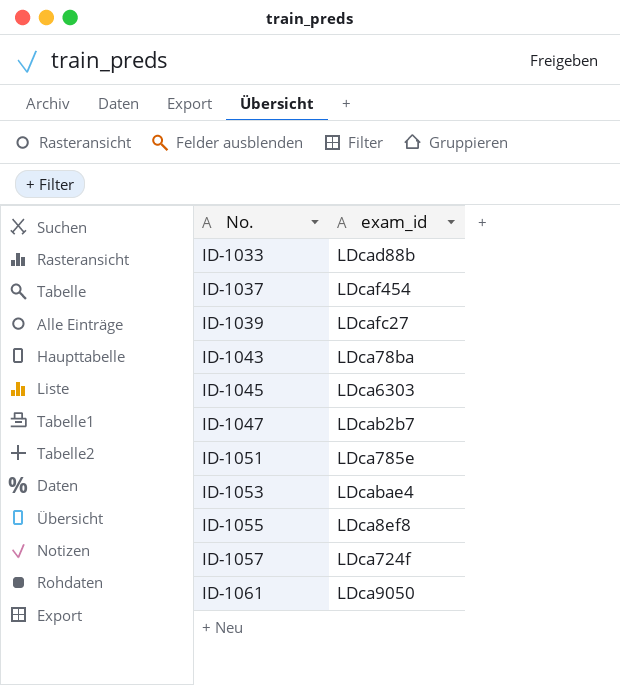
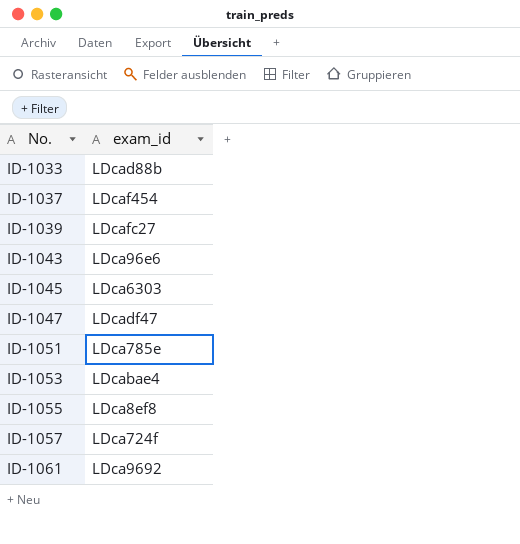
ID-1043 | exam_id: LDca78ba -> LDca96e6
ID-1047 | exam_id: LDcab2b7 -> LDcadf47
ID-1061 | exam_id: LDca9050 -> LDca9692

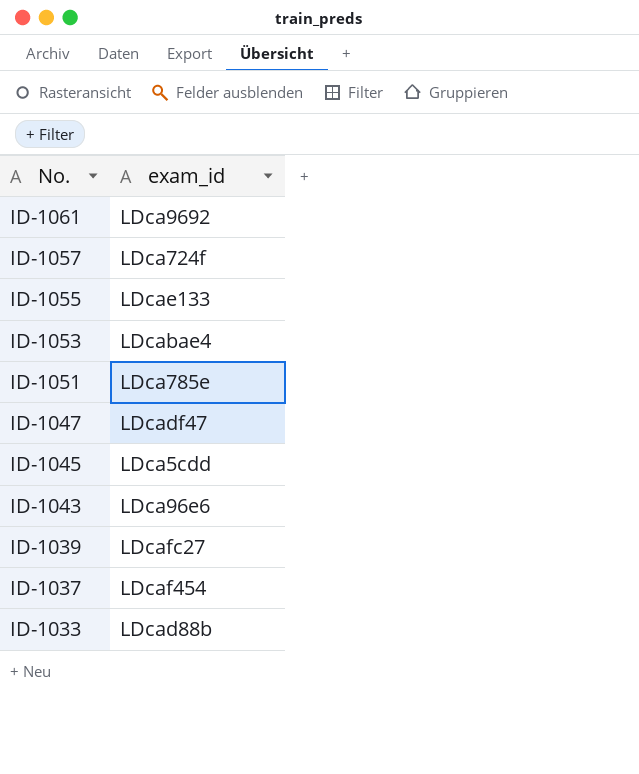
row order: No. ascending -> No. descending
ID-1055 | exam_id: LDca8ef8 -> LDcae133
ID-1045 | exam_id: LDca6303 -> LDca5cdd

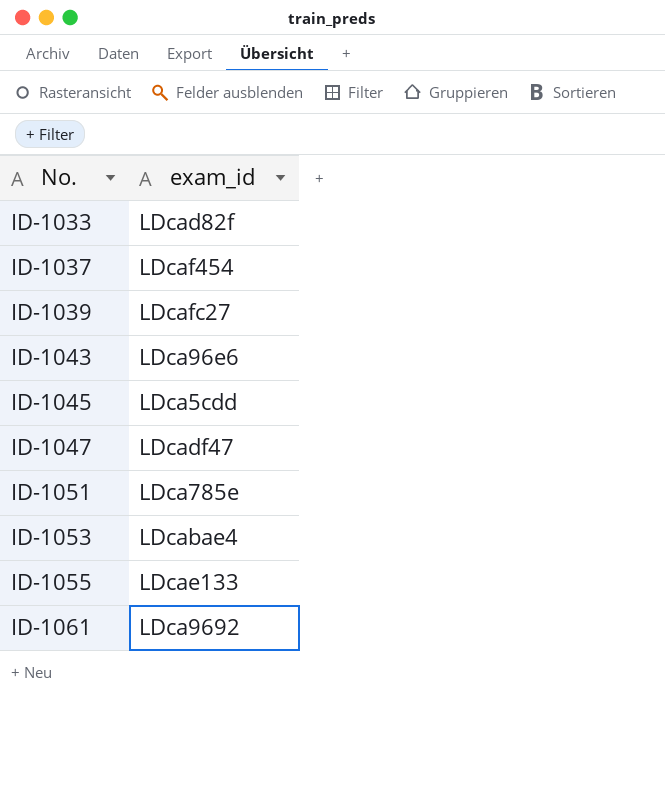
row order: No. descending -> No. ascending
row ID-1057: LDca724f -> none
ID-1033 | exam_id: LDcad88b -> LDcad82f

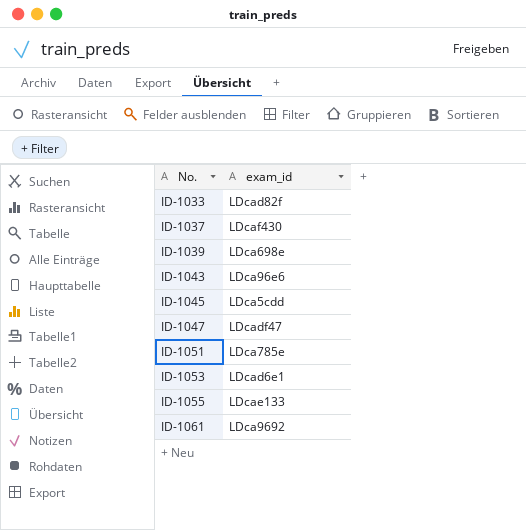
ID-1037 | exam_id: LDcaf454 -> LDcaf430
ID-1039 | exam_id: LDcafc27 -> LDca698e
ID-1053 | exam_id: LDcabae4 -> LDcad6e1

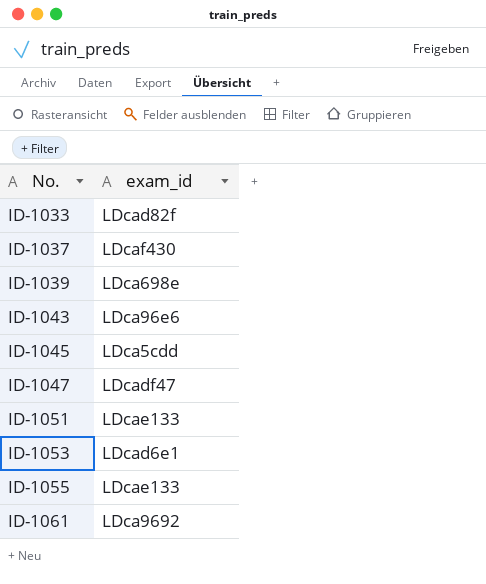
ID-1051 | exam_id: LDca785e -> LDcae133

